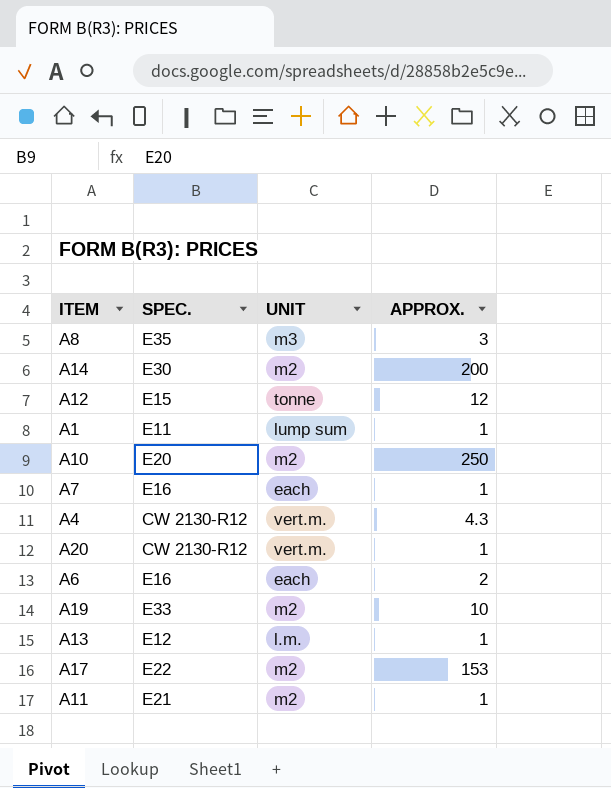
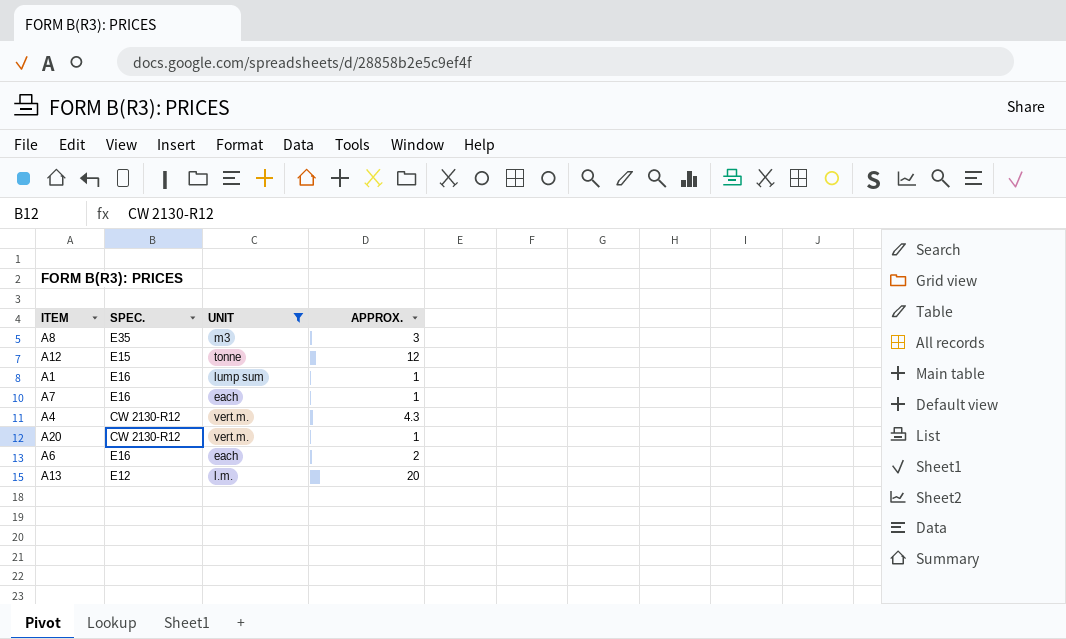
filter: none -> UNIT != m2
A1 | SPEC.: E11 -> E16
A13 | APPROX.: 1 -> 20

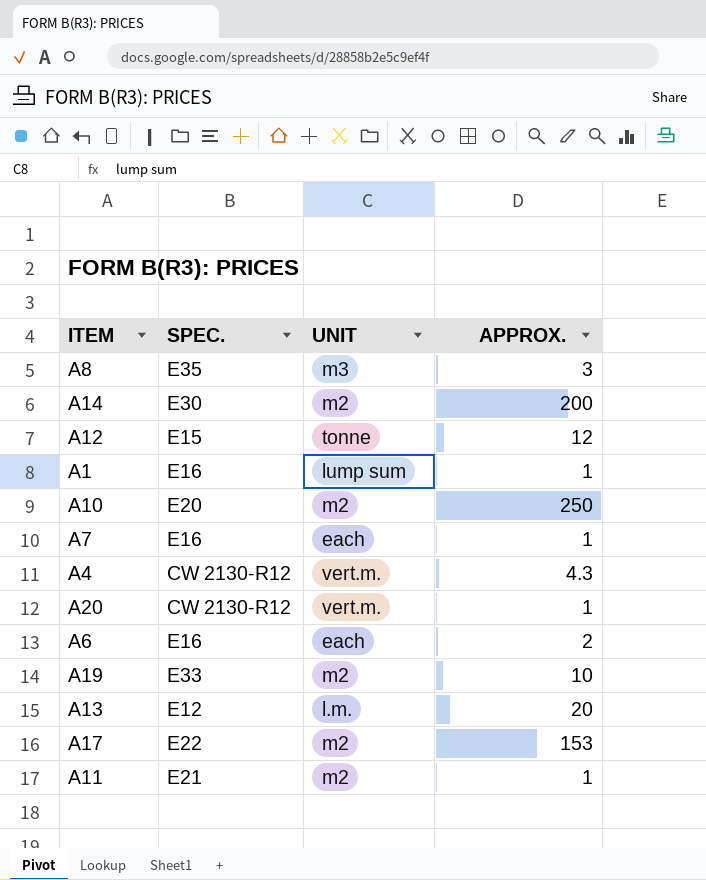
filter: UNIT != m2 -> none

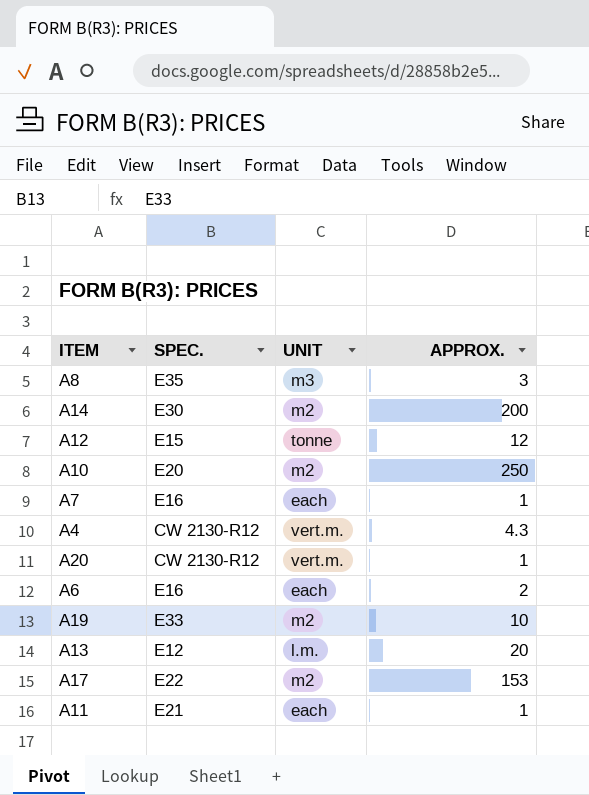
row A1: E16 | lump sum | 1 -> none
A11 | UNIT: m2 -> each

